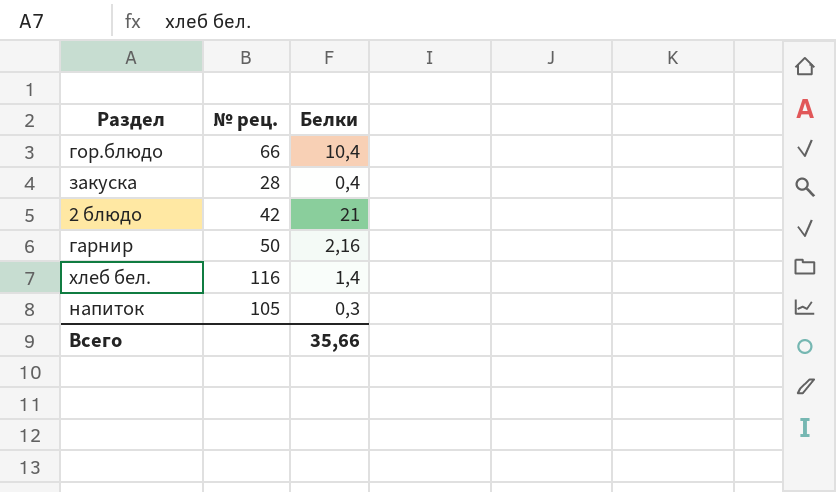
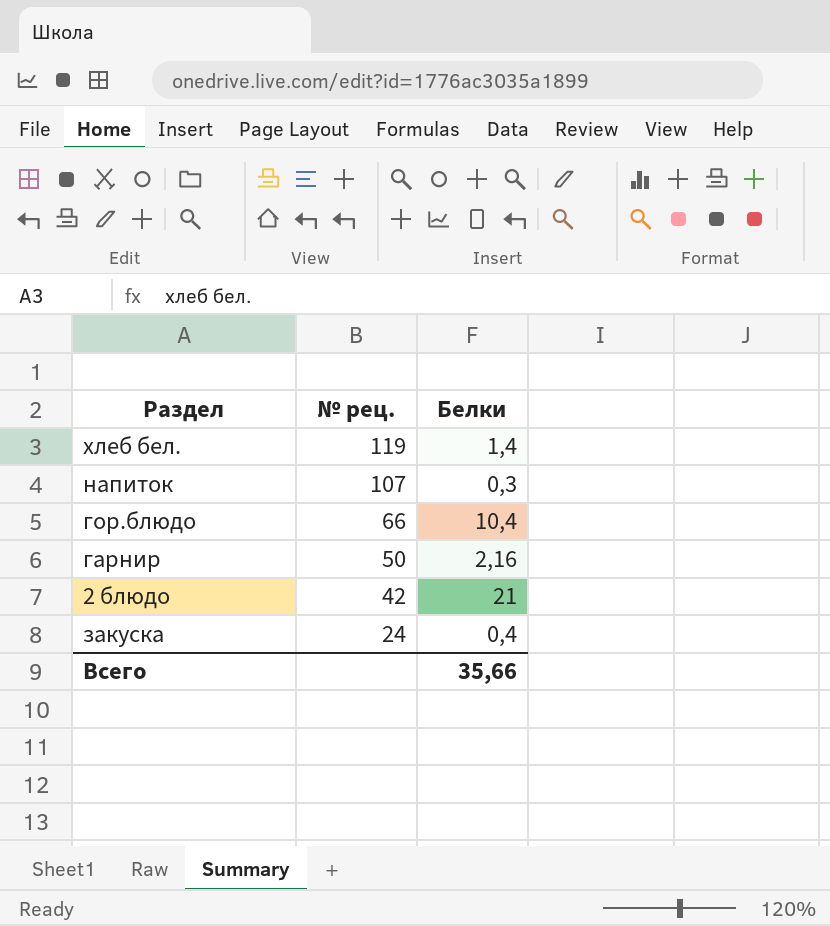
row order: none -> № рец. descending
хлеб бел. | № рец.: 116 -> 119
напиток | № рец.: 105 -> 107
закуска | № рец.: 28 -> 24

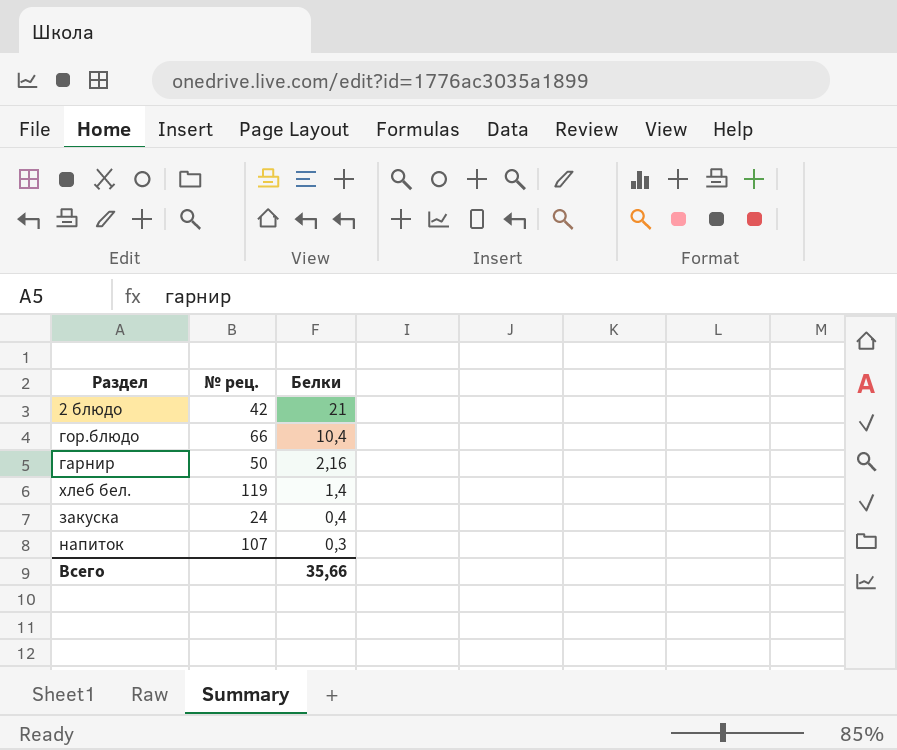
row order: № рец. descending -> Белки descending

